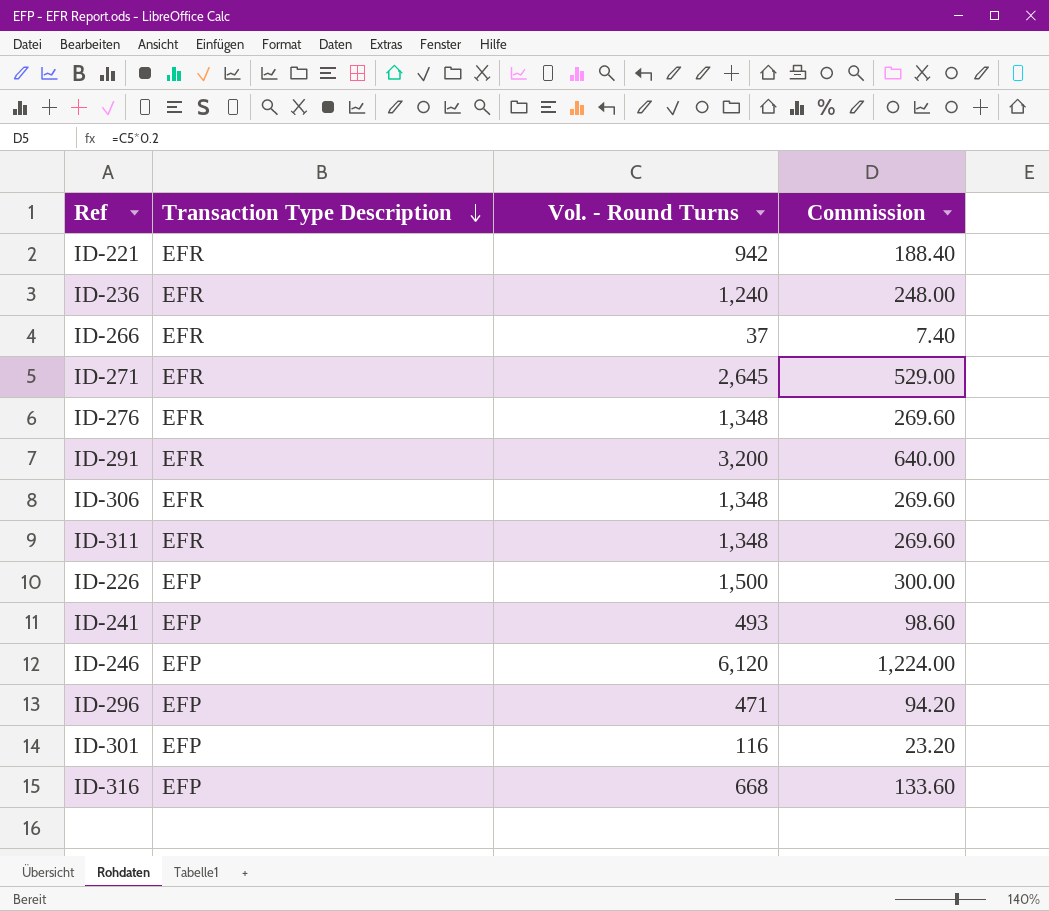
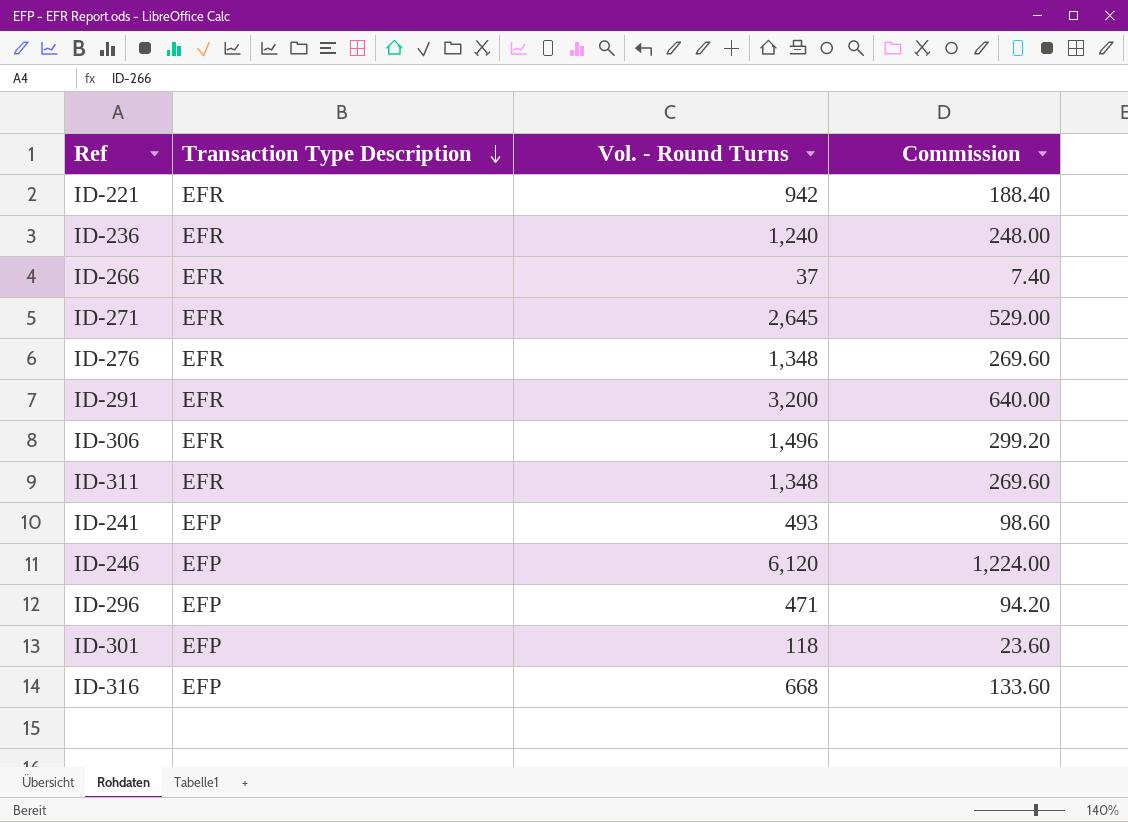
row ID-226: EFP | 1,500 | 300.00 -> none
ID-306 | Vol. - Round Turns: 1,348 -> 1,496
ID-306 | Commission: 269.60 -> 299.20
ID-301 | Vol. - Round Turns: 116 -> 118
ID-301 | Commission: 23.20 -> 23.60

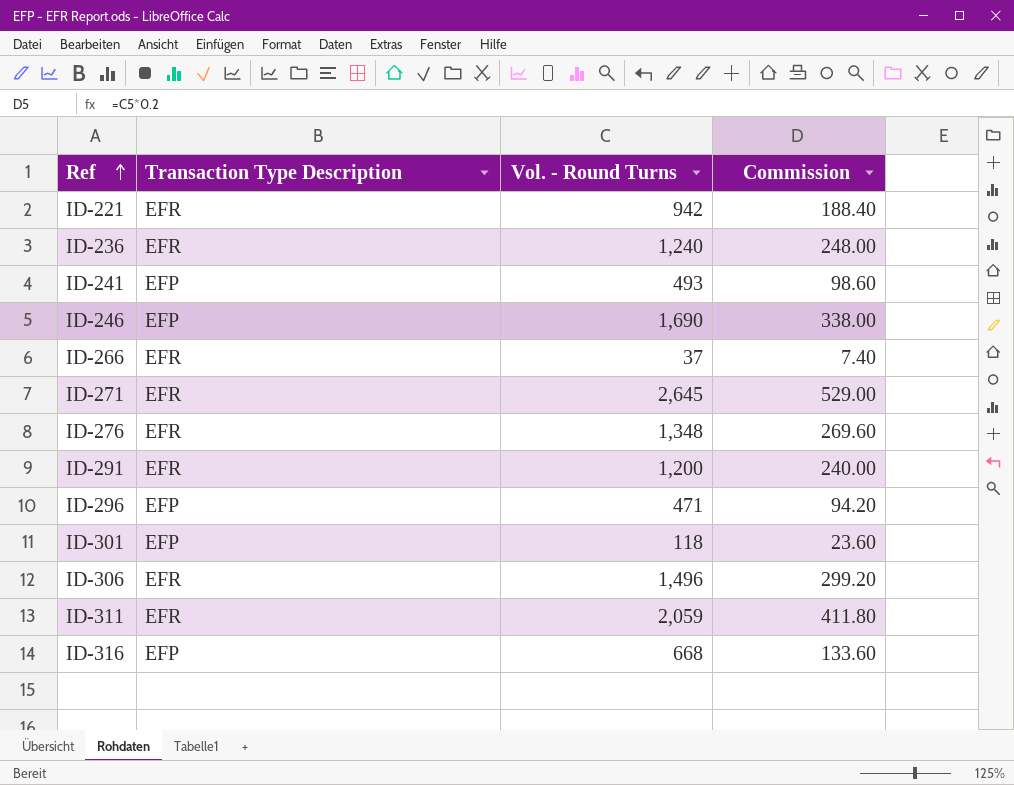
row order: Transaction Type Description descending -> Ref ascending
ID-246 | Vol. - Round Turns: 6,120 -> 1,690
ID-246 | Commission: 1,224.00 -> 338.00
ID-291 | Vol. - Round Turns: 3,200 -> 1,200
ID-291 | Commission: 640.00 -> 240.00
ID-311 | Vol. - Round Turns: 1,348 -> 2,059
ID-311 | Commission: 269.60 -> 411.80

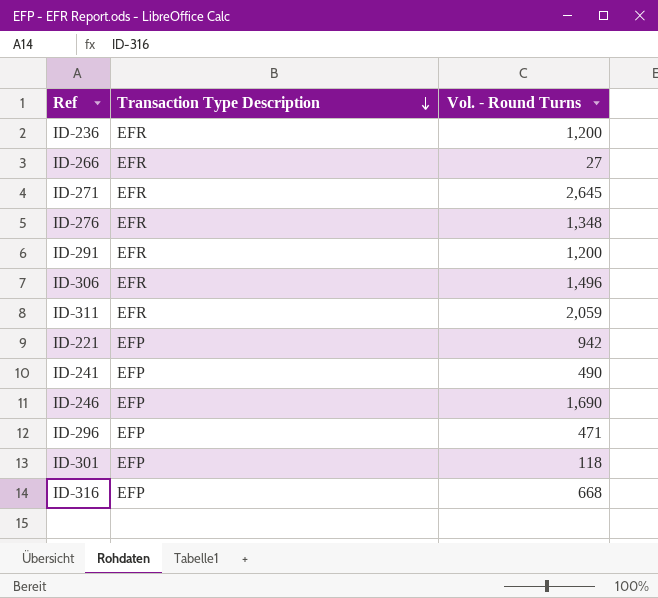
row order: Ref ascending -> Transaction Type Description descending
column Commission | formula: [Vol. - Round Turns] * 0.2 -> none
ID-236 | Vol. - Round Turns: 1,240 -> 1,200
ID-266 | Vol. - Round Turns: 37 -> 27
ID-221 | Transaction Type Description: EFR -> EFP
ID-241 | Vol. - Round Turns: 493 -> 490

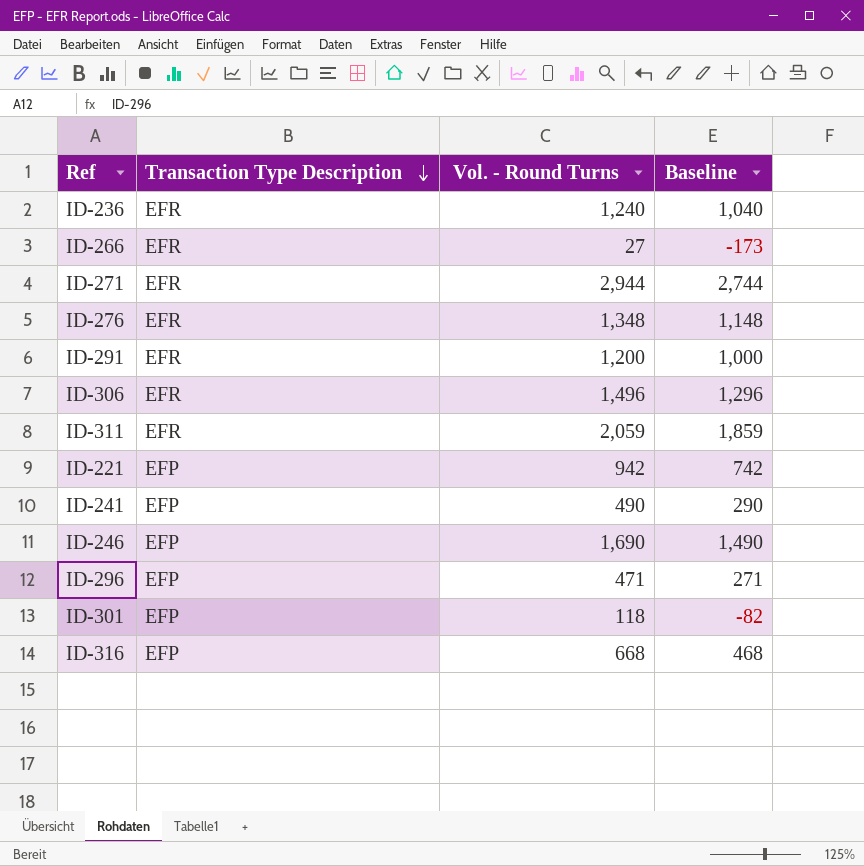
column Baseline | formula: none -> [Vol. - Round Turns] - 200
ID-236 | Vol. - Round Turns: 1,200 -> 1,240
ID-271 | Vol. - Round Turns: 2,645 -> 2,944

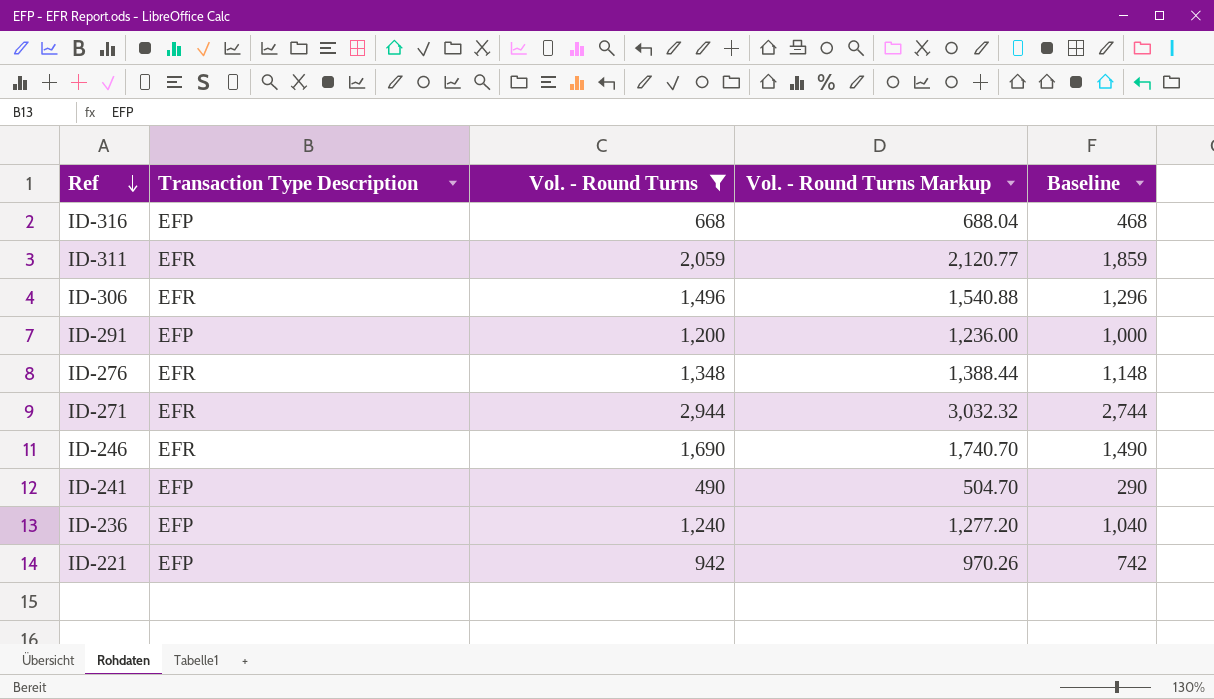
filter: none -> Vol. - Round Turns >= 490
row order: Transaction Type Description descending -> Ref descending
column Vol. - Round Turns Markup | formula: none -> [Vol. - Round Turns] * 1.03
ID-291 | Transaction Type Description: EFR -> EFP
ID-246 | Transaction Type Description: EFP -> EFR
ID-236 | Transaction Type Description: EFR -> EFP

